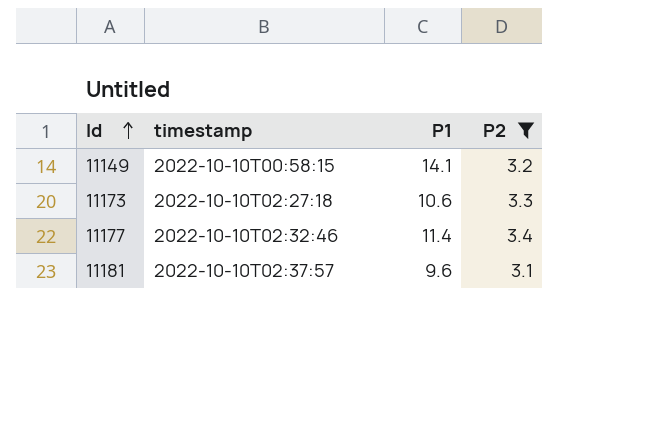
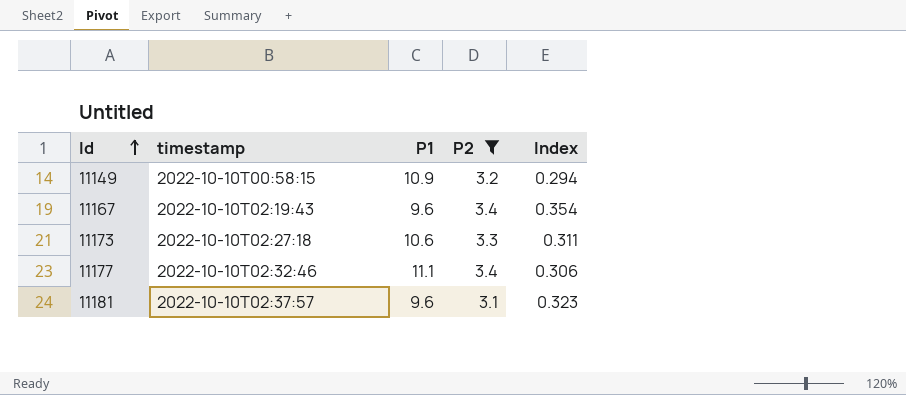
column Index | formula: none -> [P2] / [P1]
11149 | P1: 14.1 -> 10.9
row 11167: none -> 2022-10-10T02:19:43 | 9.6 | 3.4 | 0.354
11177 | P1: 11.4 -> 11.1

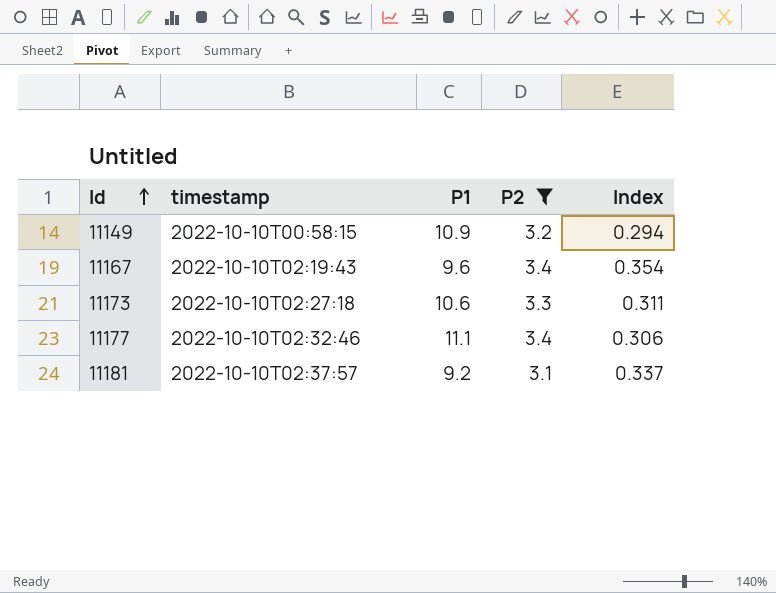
11181 | P1: 9.6 -> 9.2
11181 | Index: 0.323 -> 0.337

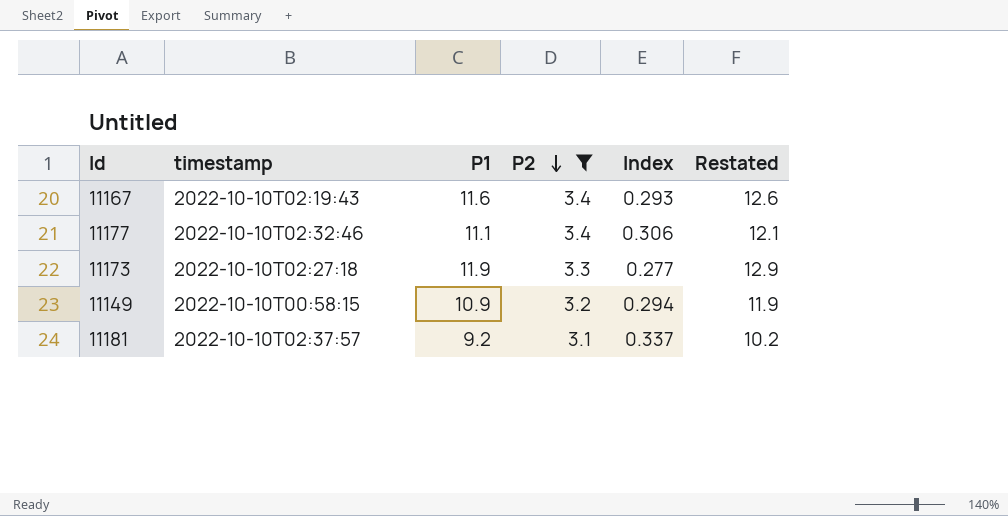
row order: Id ascending -> P2 descending
column Restated | formula: none -> [P1] + 1
11167 | P1: 9.6 -> 11.6
11167 | Index: 0.354 -> 0.293
11173 | P1: 10.6 -> 11.9
11173 | Index: 0.311 -> 0.277

